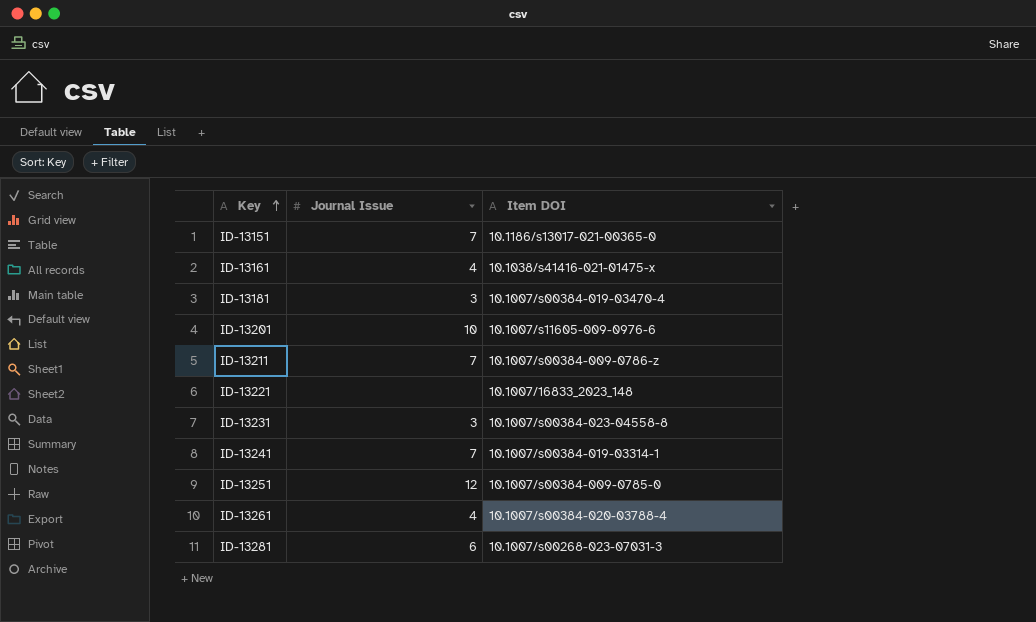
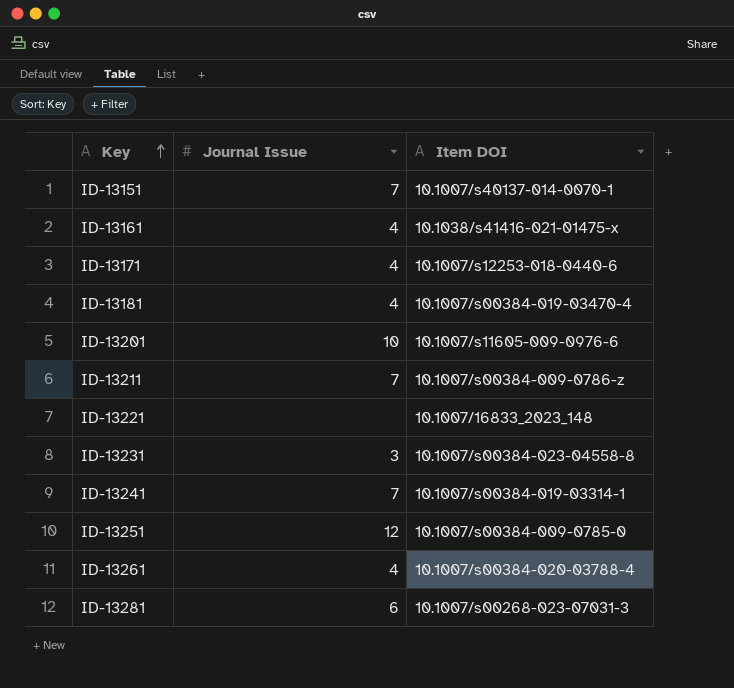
ID-13151 | Item DOI: 10.1186/s13017-021-00365-0 -> 10.1007/s40137-014-0070-1
row ID-13171: none -> 4 | 10.1007/s12253-018-0440-6
ID-13181 | Journal Issue: 3 -> 4

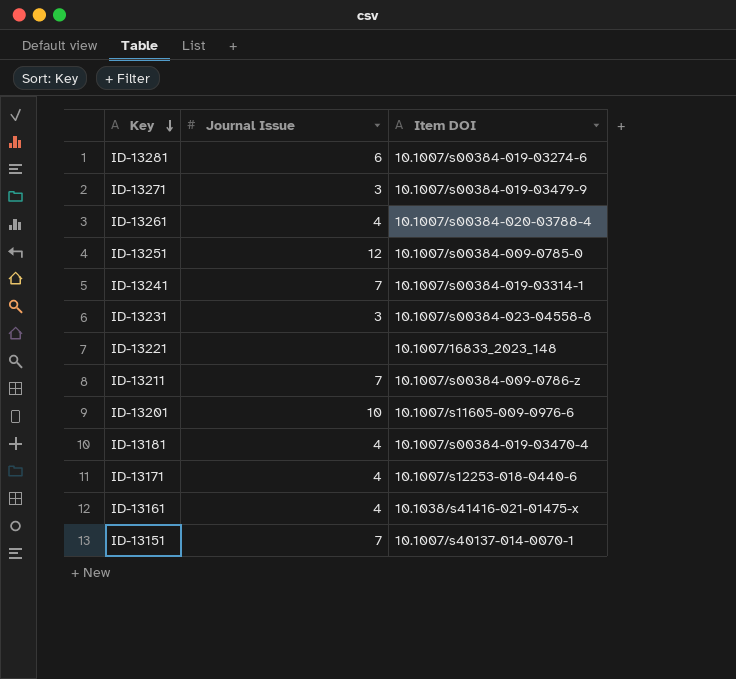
row order: Key ascending -> Key descending
ID-13281 | Item DOI: 10.1007/s00268-023-07031-3 -> 10.1007/s00384-019-03274-6
row ID-13271: none -> 3 | 10.1007/s00384-019-03479-9

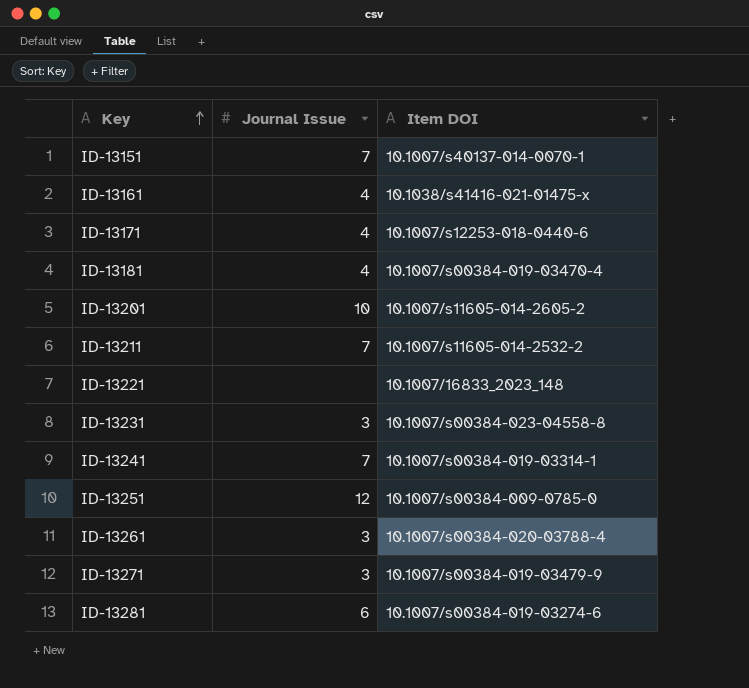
row order: Key descending -> Key ascending
ID-13201 | Item DOI: 10.1007/s11605-009-0976-6 -> 10.1007/s11605-014-2605-2
ID-13211 | Item DOI: 10.1007/s00384-009-0786-z -> 10.1007/s11605-014-2532-2
ID-13261 | Journal Issue: 4 -> 3

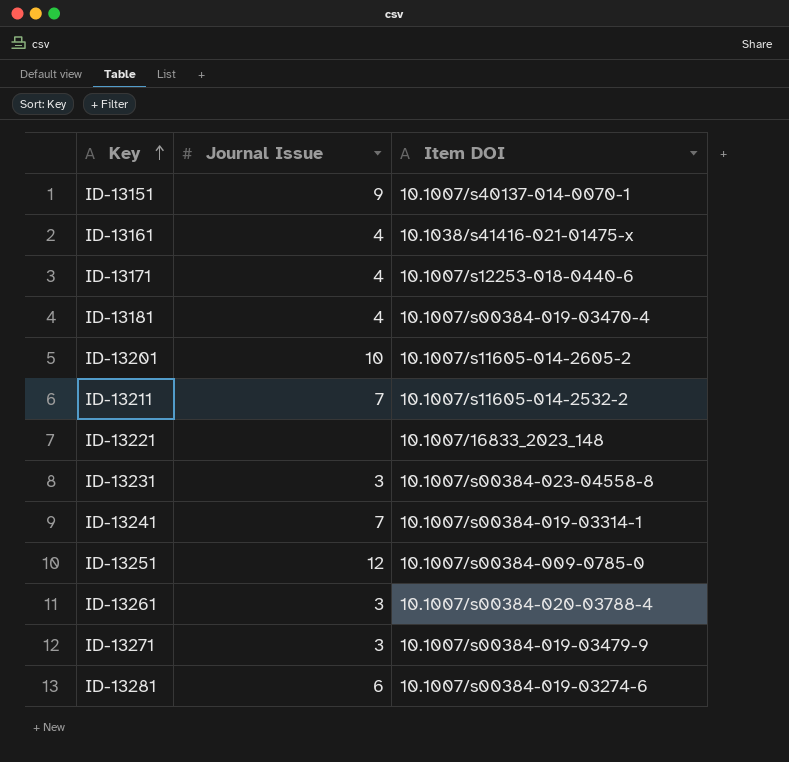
ID-13151 | Journal Issue: 7 -> 9

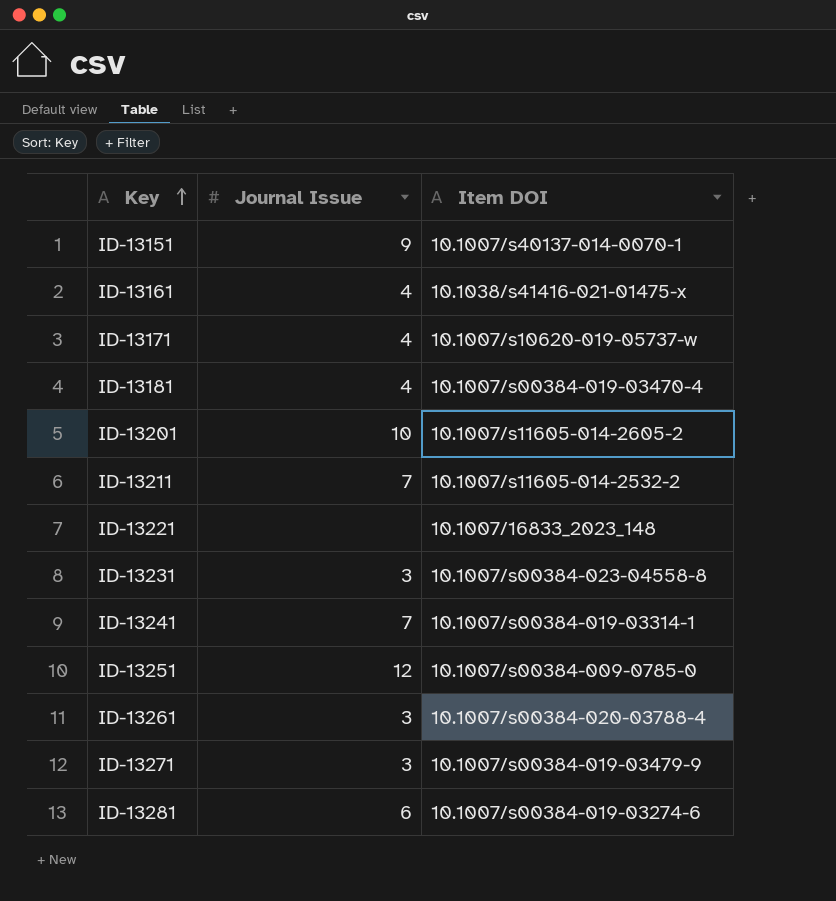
ID-13171 | Item DOI: 10.1007/s12253-018-0440-6 -> 10.1007/s10620-019-05737-w

